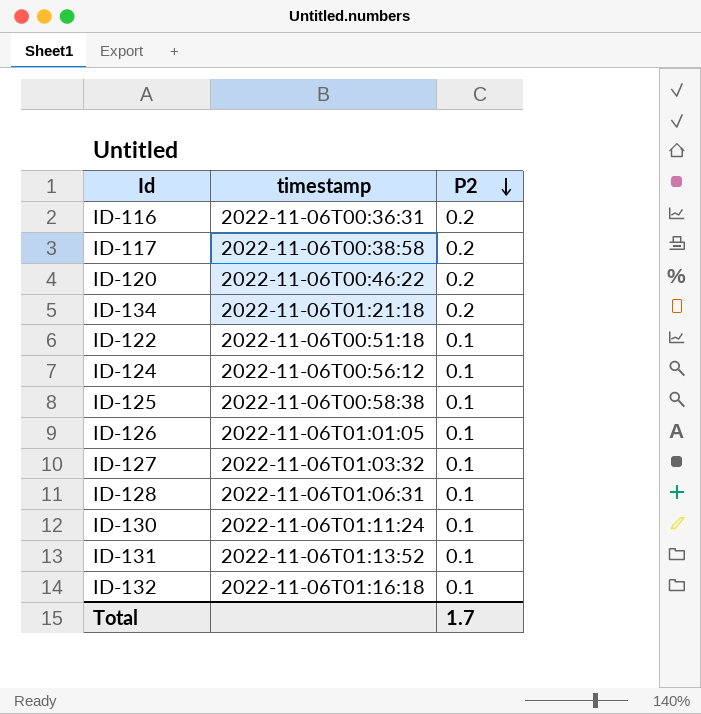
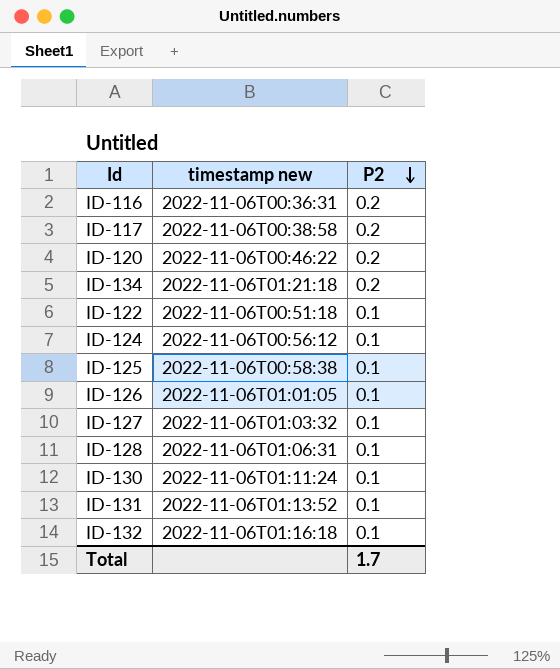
column name: timestamp -> timestamp new

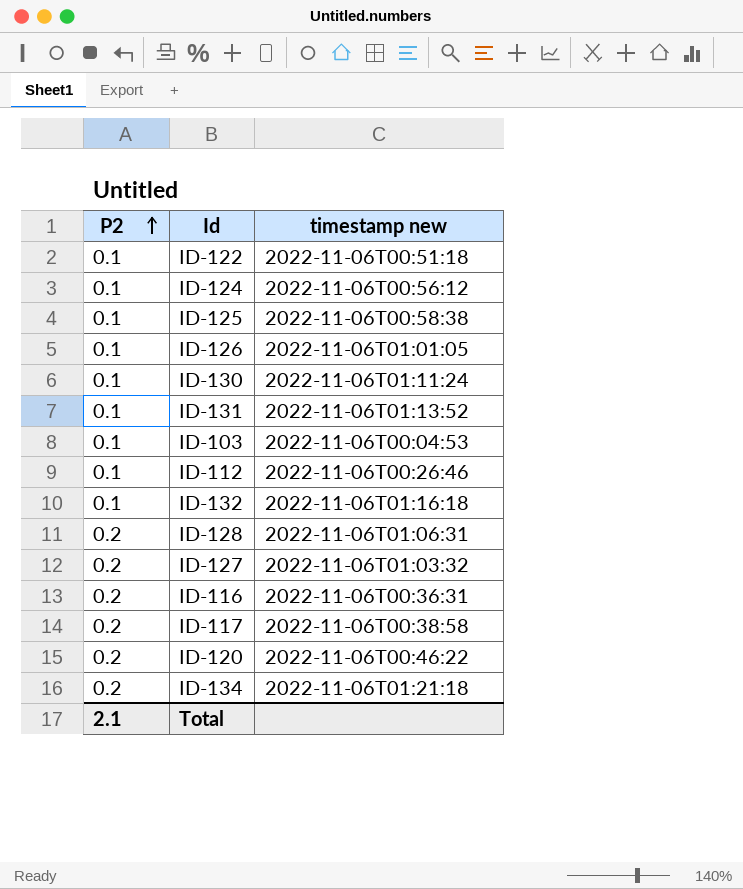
row order: P2 descending -> P2 ascending
column P2 | position: 3 -> 1
row ID-103: none -> 0.1 | 2022-11-06T00:04:53
row ID-112: none -> 0.1 | 2022-11-06T00:26:46
ID-128 | P2: 0.1 -> 0.2
ID-127 | P2: 0.1 -> 0.2
Total | P2: 1.7 -> 2.1

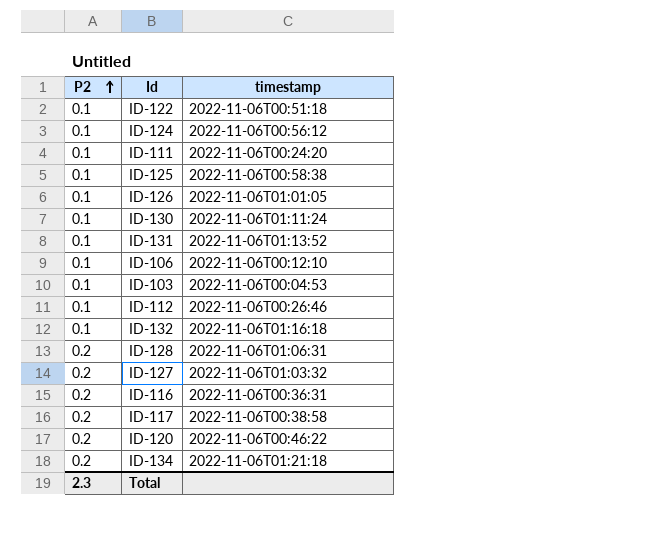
column name: timestamp new -> timestamp
row ID-111: none -> 0.1 | 2022-11-06T00:24:20
row ID-106: none -> 0.1 | 2022-11-06T00:12:10
Total | P2: 2.1 -> 2.3

